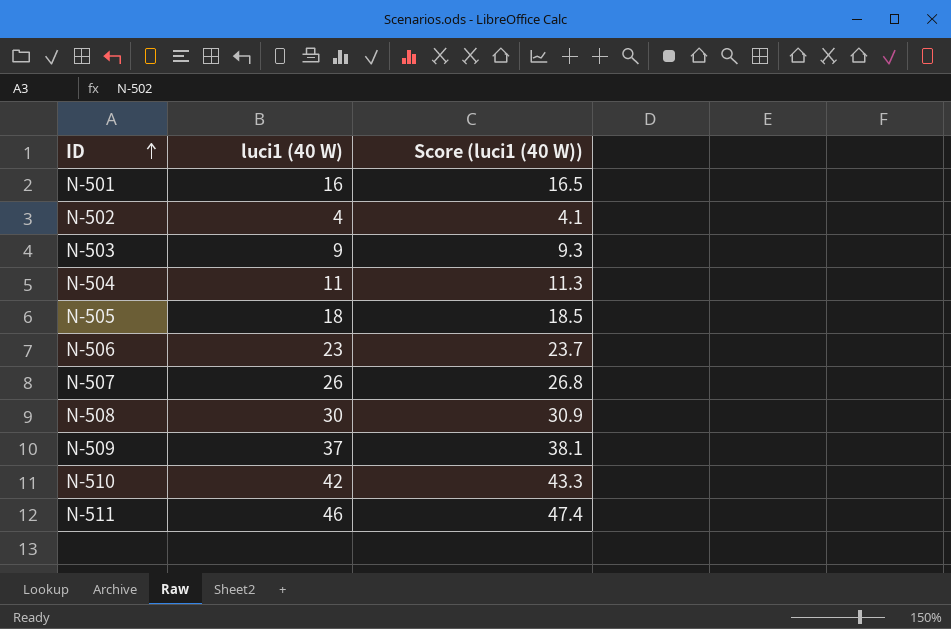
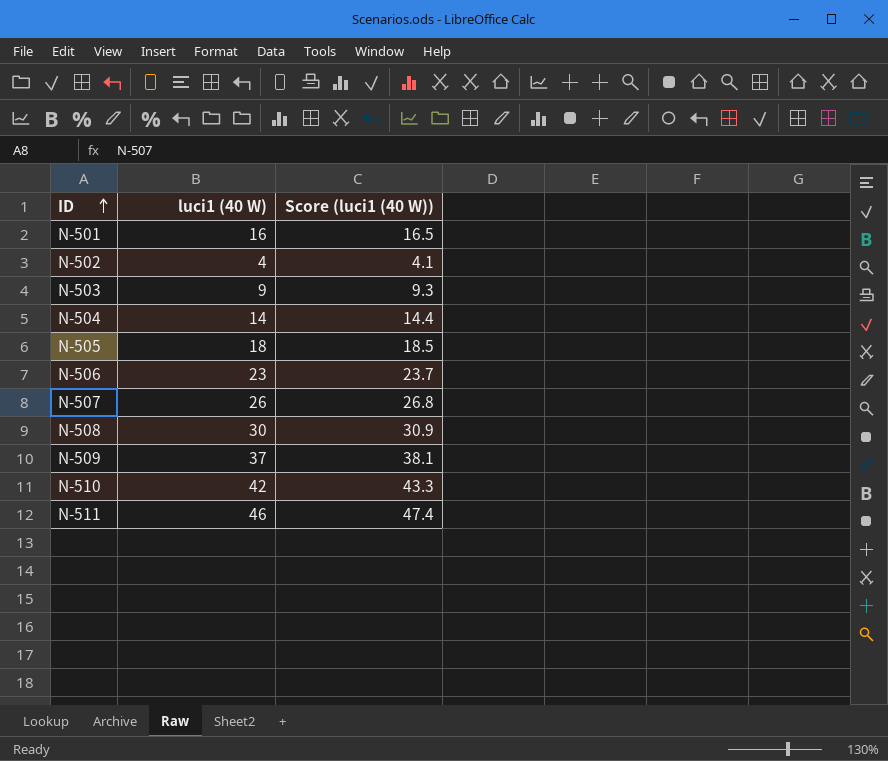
N-504 | luci1 (40 W): 11 -> 14
N-504 | Score (luci1 (40 W)): 11.3 -> 14.4

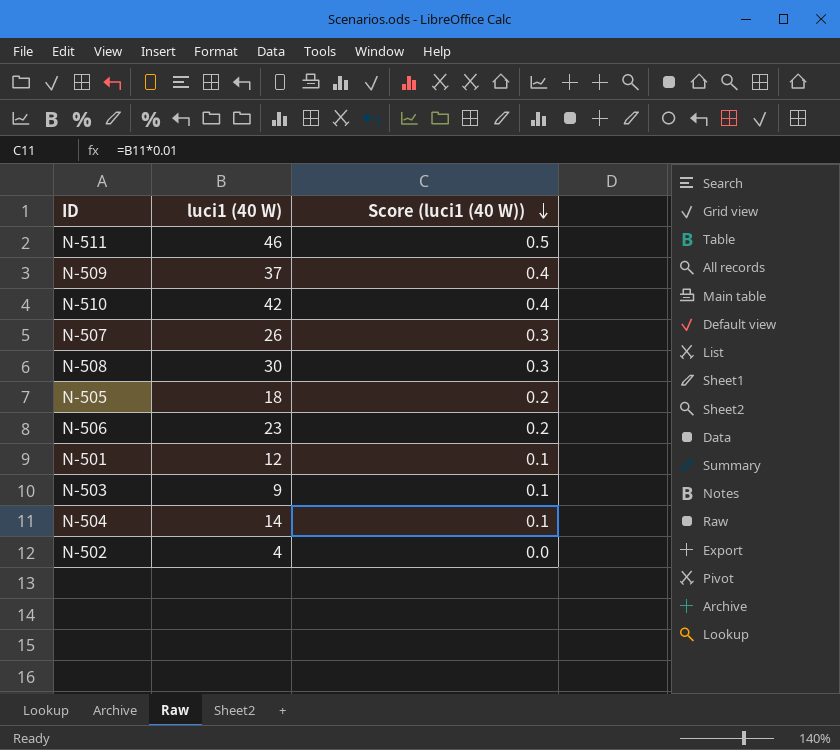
row order: ID ascending -> Score (luci1 (40 W)) descending
column Score (luci1 (40 W)) | formula: [luci1 (40 W)] * 1.03 -> [luci1 (40 W)] * 0.01
N-501 | luci1 (40 W): 16 -> 12

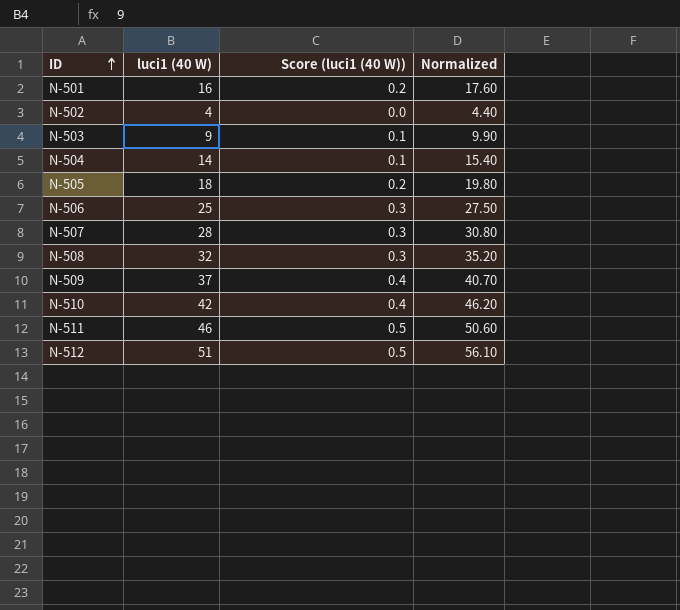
row order: Score (luci1 (40 W)) descending -> ID ascending
column Normalized | formula: none -> [luci1 (40 W)] * 1.1
N-501 | luci1 (40 W): 12 -> 16
N-501 | Score (luci1 (40 W)): 0.1 -> 0.2
N-506 | luci1 (40 W): 23 -> 25
N-506 | Score (luci1 (40 W)): 0.2 -> 0.3
N-507 | luci1 (40 W): 26 -> 28
N-508 | luci1 (40 W): 30 -> 32
row N-512: none -> 51 | 0.5 | 56.10

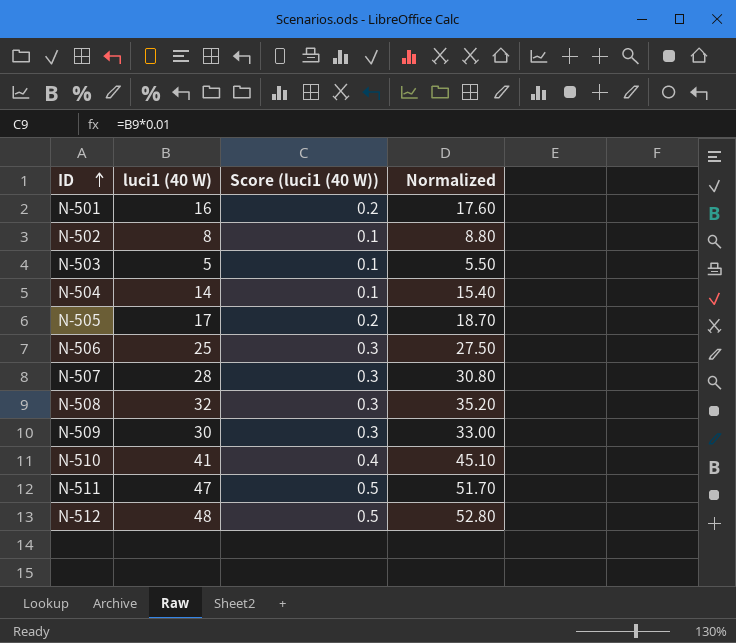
N-502 | luci1 (40 W): 4 -> 8
N-502 | Score (luci1 (40 W)): 0.0 -> 0.1
N-502 | Normalized: 4.40 -> 8.80
N-503 | luci1 (40 W): 9 -> 5
N-503 | Normalized: 9.90 -> 5.50
N-505 | luci1 (40 W): 18 -> 17
N-505 | Normalized: 19.80 -> 18.70
N-509 | luci1 (40 W): 37 -> 30
N-509 | Score (luci1 (40 W)): 0.4 -> 0.3
N-509 | Normalized: 40.70 -> 33.00
N-510 | luci1 (40 W): 42 -> 41
N-510 | Normalized: 46.20 -> 45.10
N-511 | luci1 (40 W): 46 -> 47
N-511 | Normalized: 50.60 -> 51.70
N-512 | luci1 (40 W): 51 -> 48
N-512 | Normalized: 56.10 -> 52.80

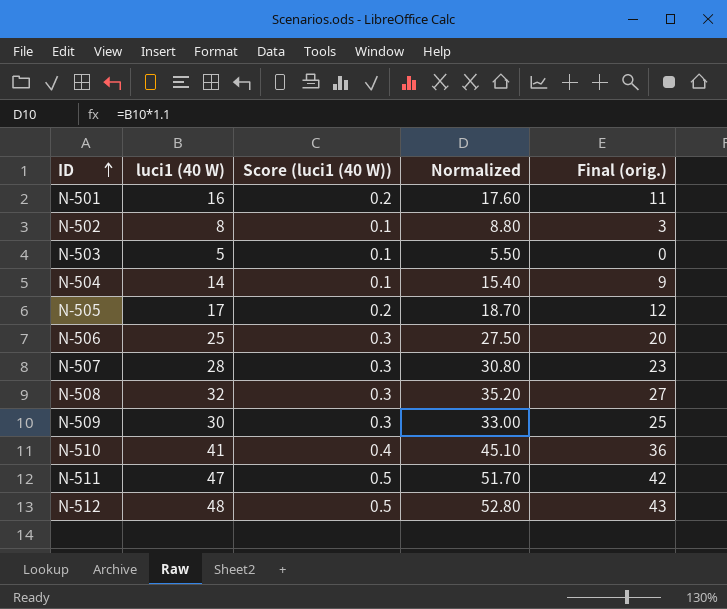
column Final (orig.) | formula: none -> [luci1 (40 W)] - 5

